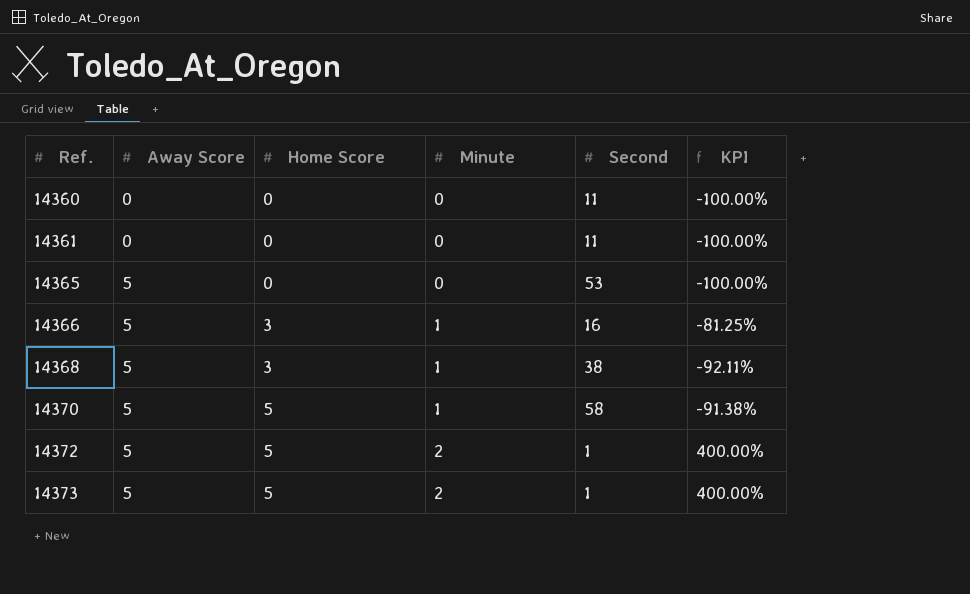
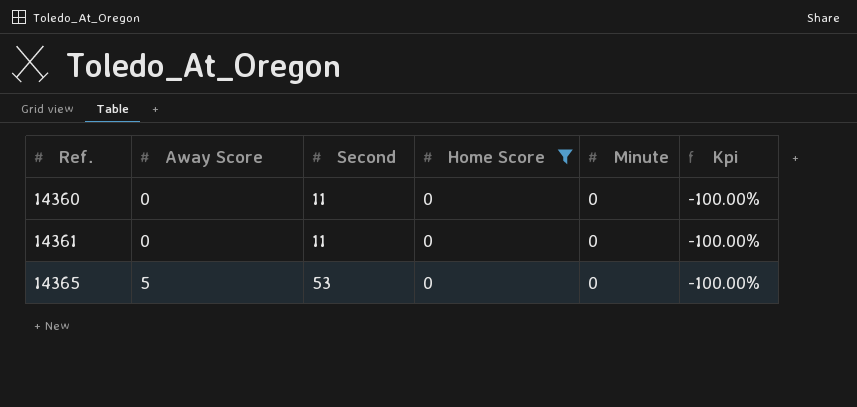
filter: none -> Home Score = 0
column Second | position: 5 -> 3
column name: KPI -> Kpi

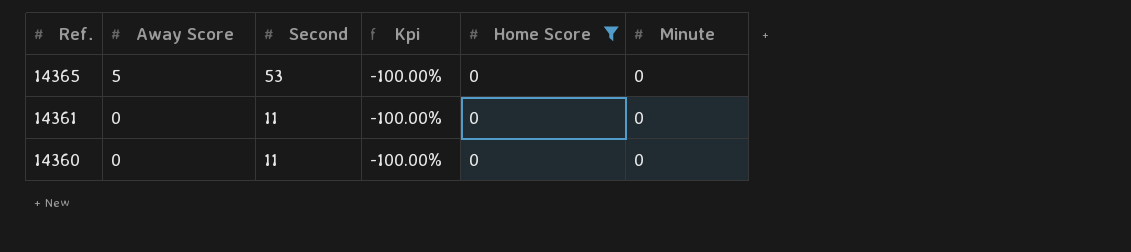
row order: Ref. ascending -> Ref. descending
column Kpi | position: 6 -> 4

